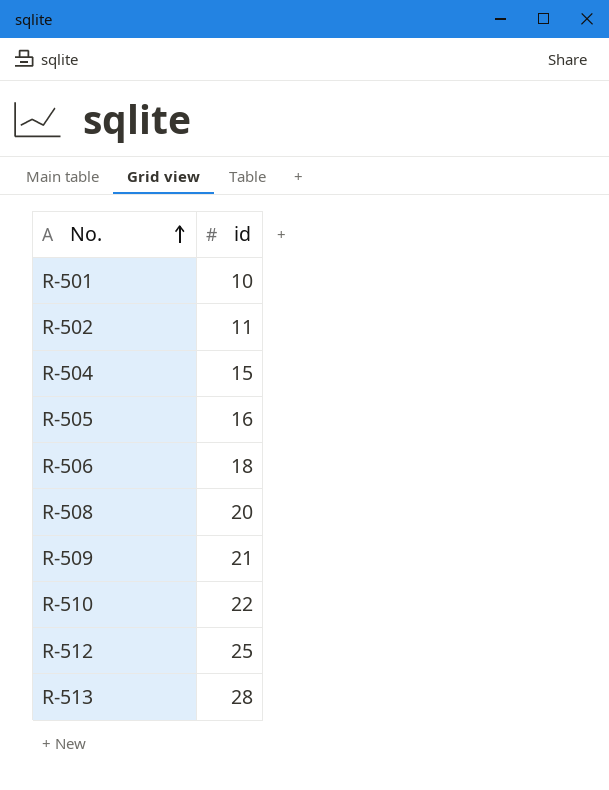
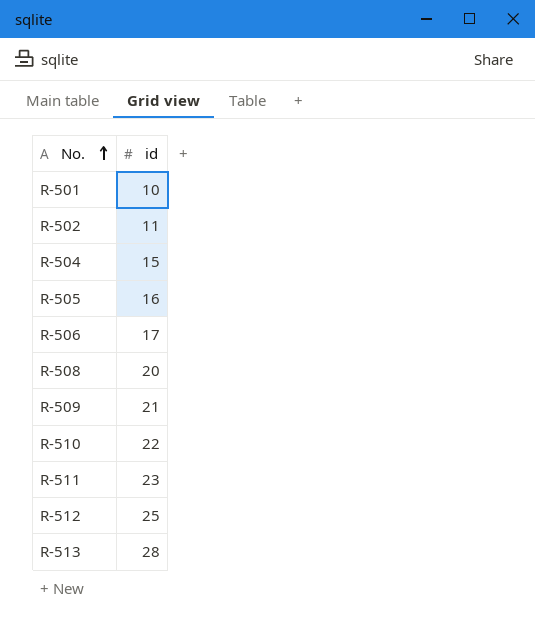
R-506 | id: 18 -> 17
row R-511: none -> 23

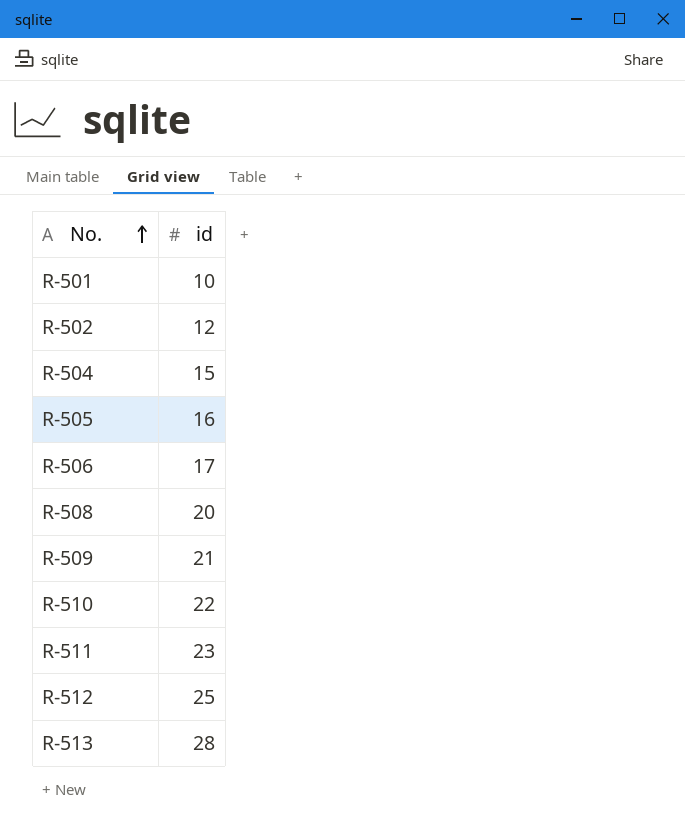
R-502 | id: 11 -> 12

